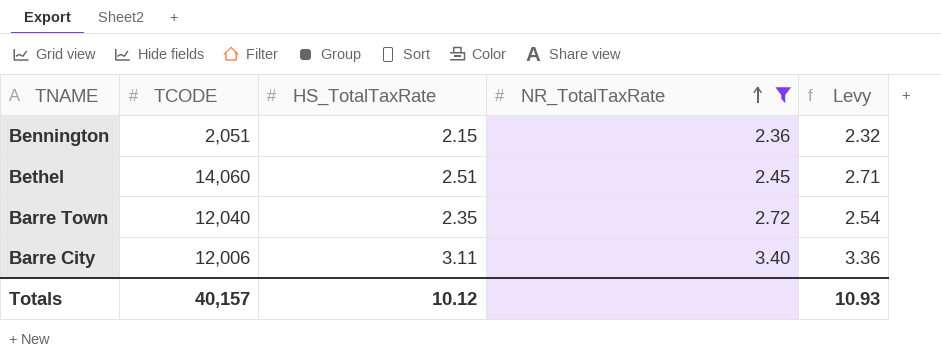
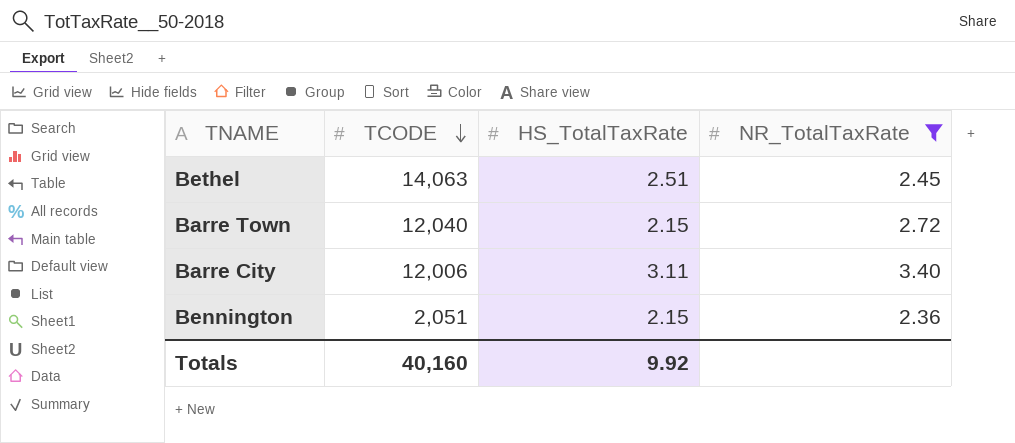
row order: NR_TotalTaxRate ascending -> TCODE descending
column Levy | formula: [HS_TotalTaxRate] * 1.08 -> none
Bethel | TCODE: 14,060 -> 14,063
Barre Town | HS_TotalTaxRate: 2.35 -> 2.15
Totals | TCODE: 40,157 -> 40,160
Totals | HS_TotalTaxRate: 10.12 -> 9.92

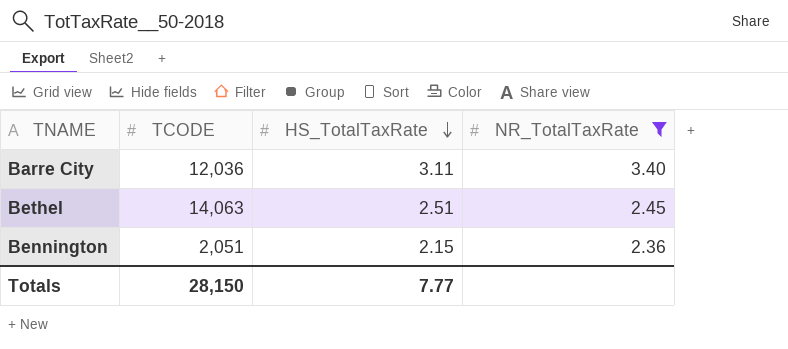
row order: TCODE descending -> HS_TotalTaxRate descending
row Barre Town: 12,040 | 2.15 | 2.72 -> none
Barre City | TCODE: 12,006 -> 12,036
Totals | TCODE: 40,160 -> 28,150
Totals | HS_TotalTaxRate: 9.92 -> 7.77

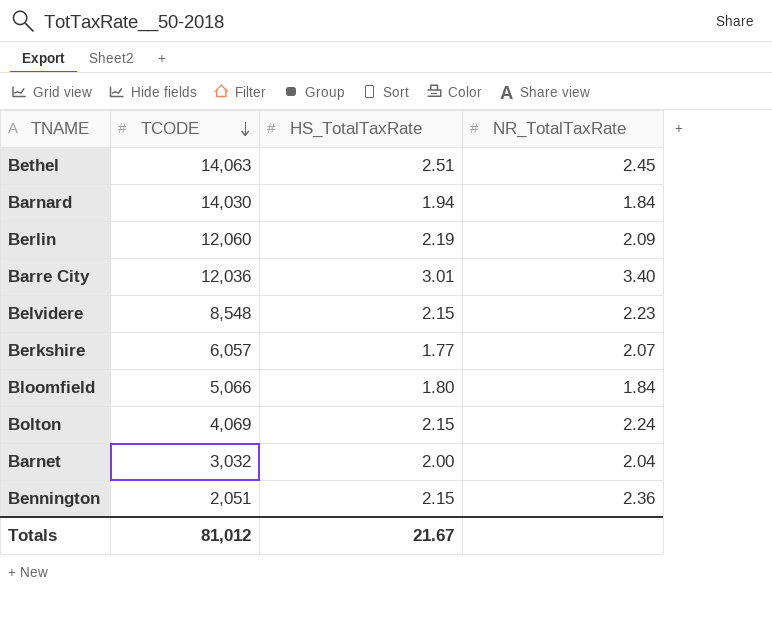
filter: NR_TotalTaxRate >= 2.36 -> none
row order: HS_TotalTaxRate descending -> TCODE descending
Barre City | HS_TotalTaxRate: 3.11 -> 3.01
Totals | TCODE: 28,150 -> 81,012
Totals | HS_TotalTaxRate: 7.77 -> 21.67

